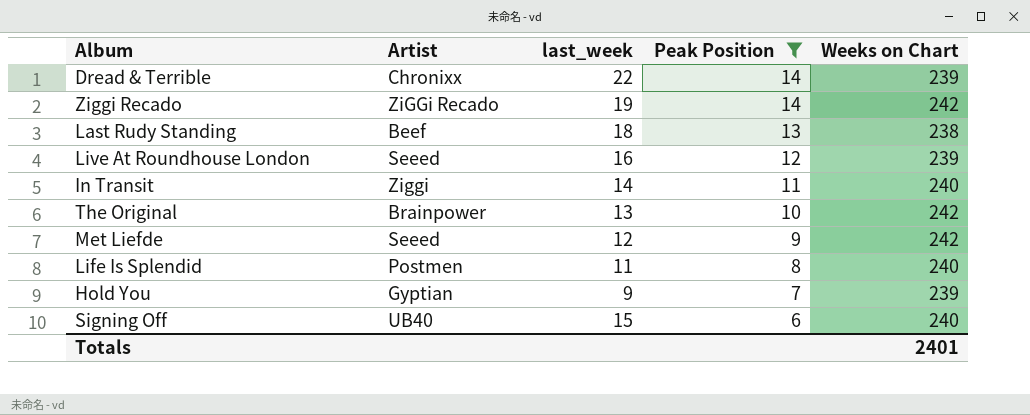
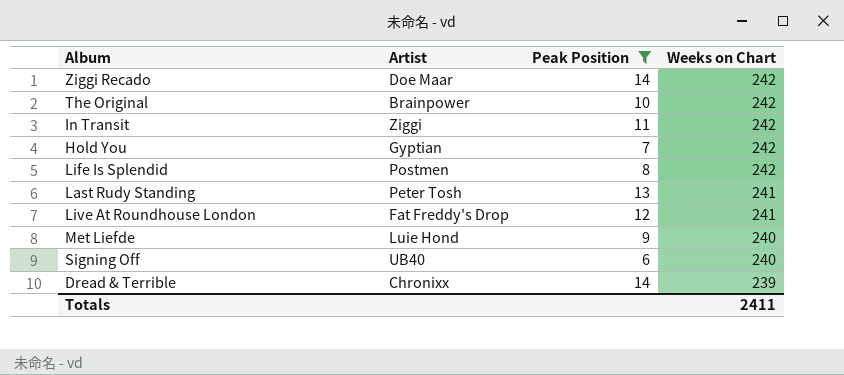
row order: Peak Position descending -> Weeks on Chart descending
column last_week | position: 3 -> none
Ziggi Recado | Artist: ZiGGi Recado -> Doe Maar
In Transit | Weeks on Chart: 240 -> 242
Hold You | Weeks on Chart: 239 -> 242
Life Is Splendid | Weeks on Chart: 240 -> 242
Last Rudy Standing | Artist: Beef -> Peter Tosh
Last Rudy Standing | Weeks on Chart: 238 -> 241
Live At Roundhouse London | Artist: Seeed -> Fat Freddy's Drop
Live At Roundhouse London | Weeks on Chart: 239 -> 241
Met Liefde | Artist: Seeed -> Luie Hond
Met Liefde | Weeks on Chart: 242 -> 240
Totals | Weeks on Chart: 2401 -> 2411

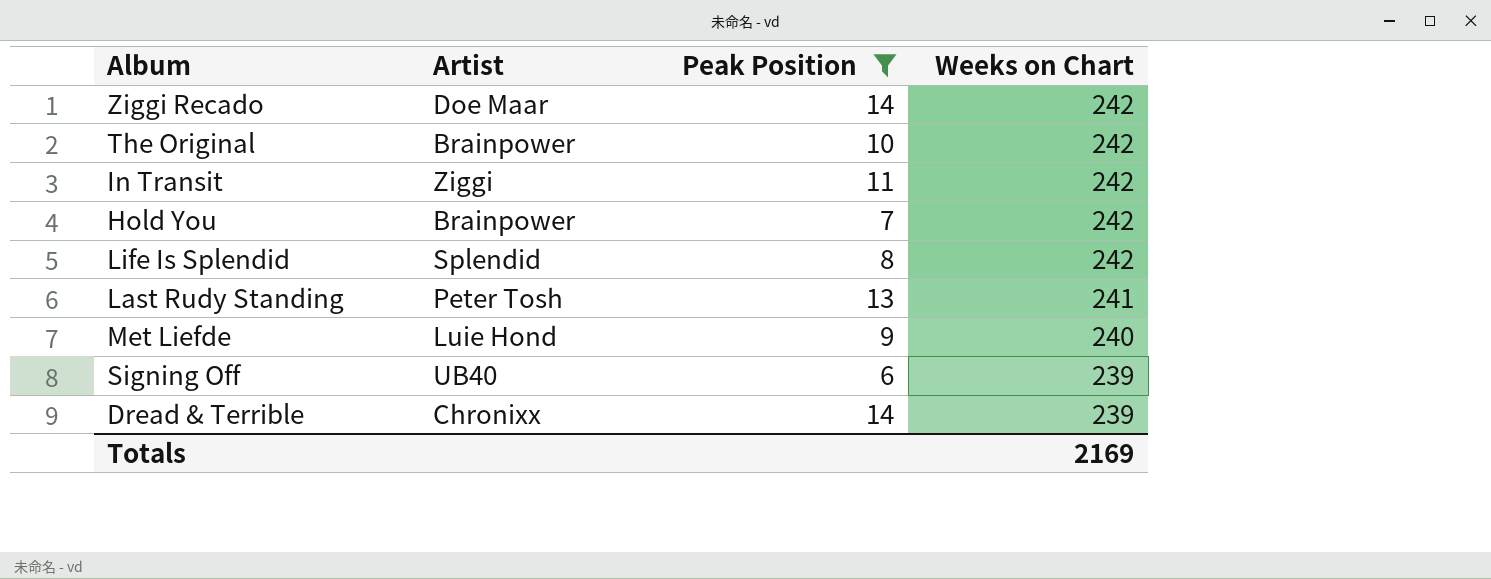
row Live At Roundhouse London: Fat Freddy's Drop | 12 | 241 -> none
Hold You | Artist: Gyptian -> Brainpower
Life Is Splendid | Artist: Postmen -> Splendid
Signing Off | Weeks on Chart: 240 -> 239
Totals | Weeks on Chart: 2411 -> 2169

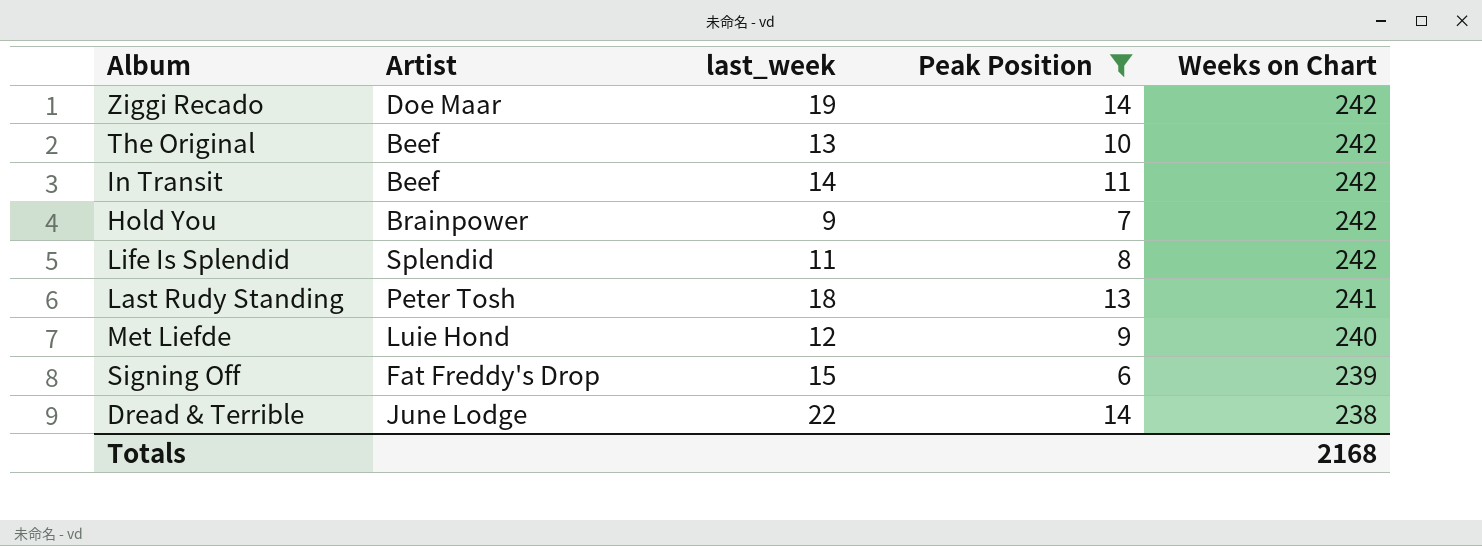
column last_week | position: none -> 3
The Original | Artist: Brainpower -> Beef
In Transit | Artist: Ziggi -> Beef
Signing Off | Artist: UB40 -> Fat Freddy's Drop
Dread & Terrible | Artist: Chronixx -> June Lodge
Dread & Terrible | Weeks on Chart: 239 -> 238
Totals | Weeks on Chart: 2169 -> 2168

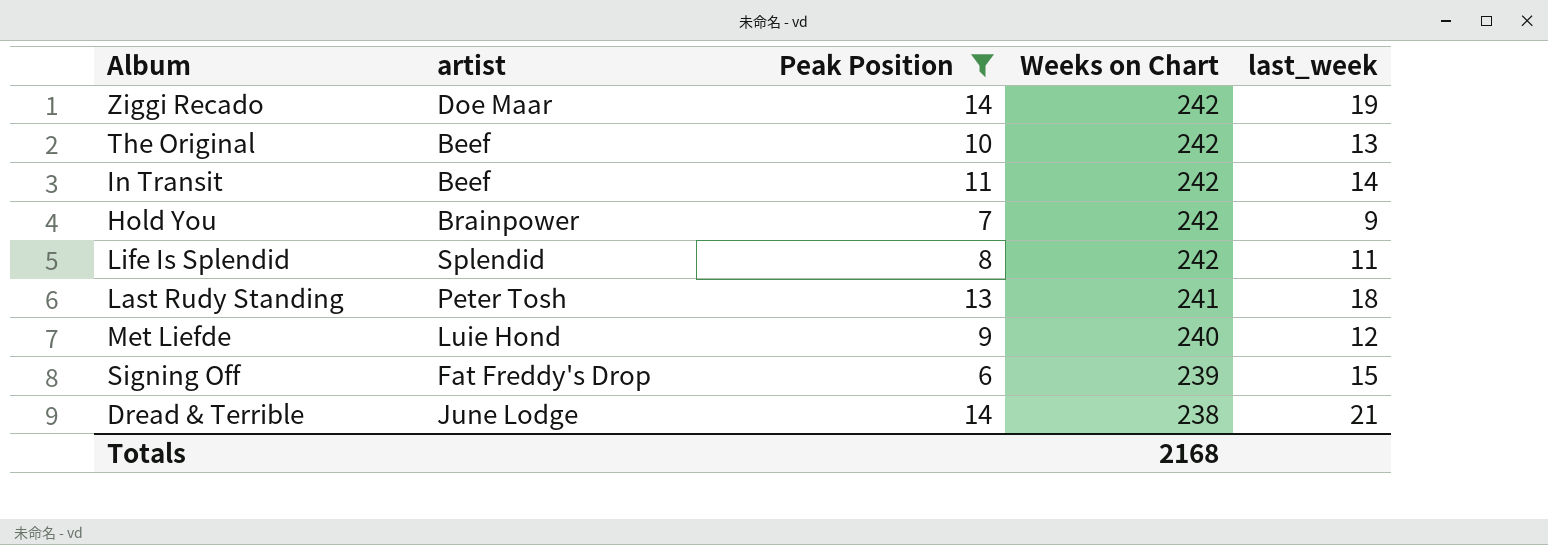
column name: Artist -> artist
column last_week | position: 3 -> 5
Dread & Terrible | last_week: 22 -> 21

